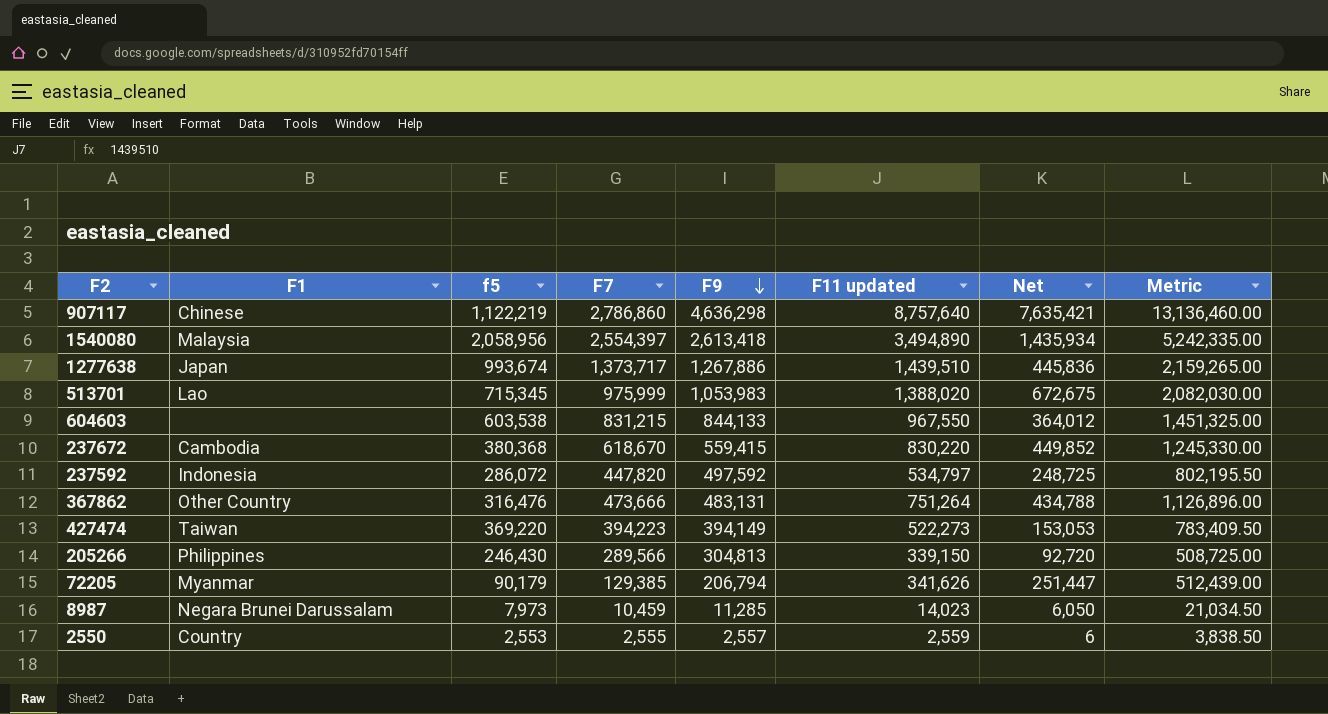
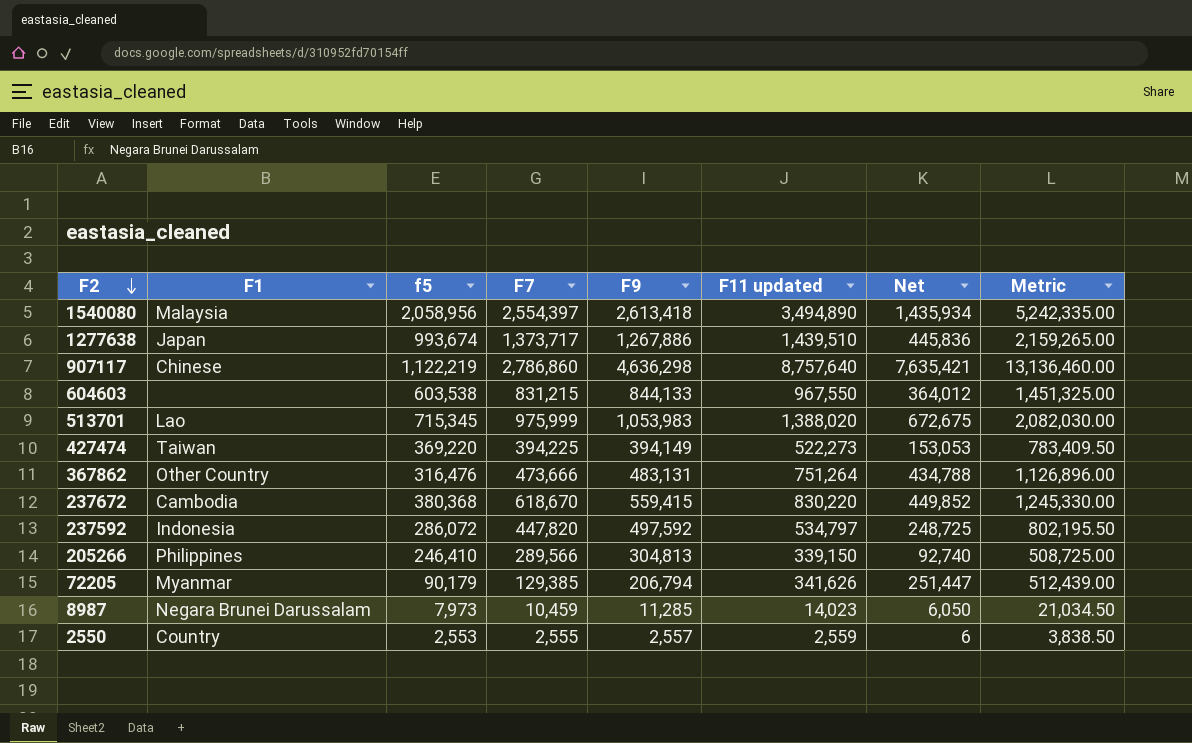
row order: F9 descending -> F2 descending
427474 | F7: 394,223 -> 394,225
205266 | f5: 246,430 -> 246,410
205266 | Net: 92,720 -> 92,740

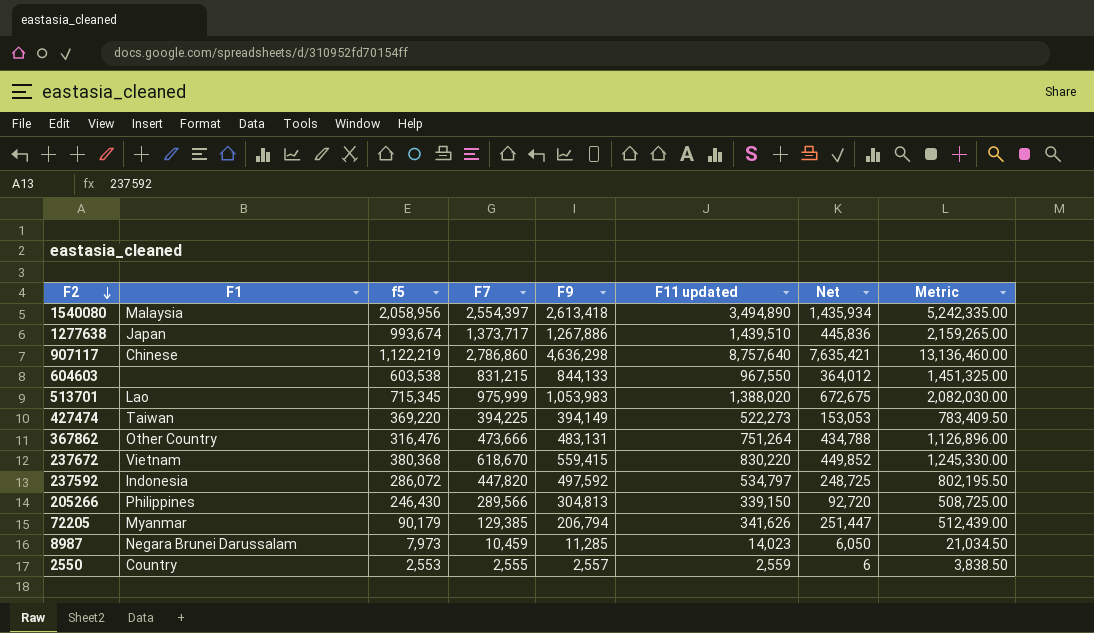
237672 | F1: Cambodia -> Vietnam
205266 | f5: 246,410 -> 246,430
205266 | Net: 92,740 -> 92,720

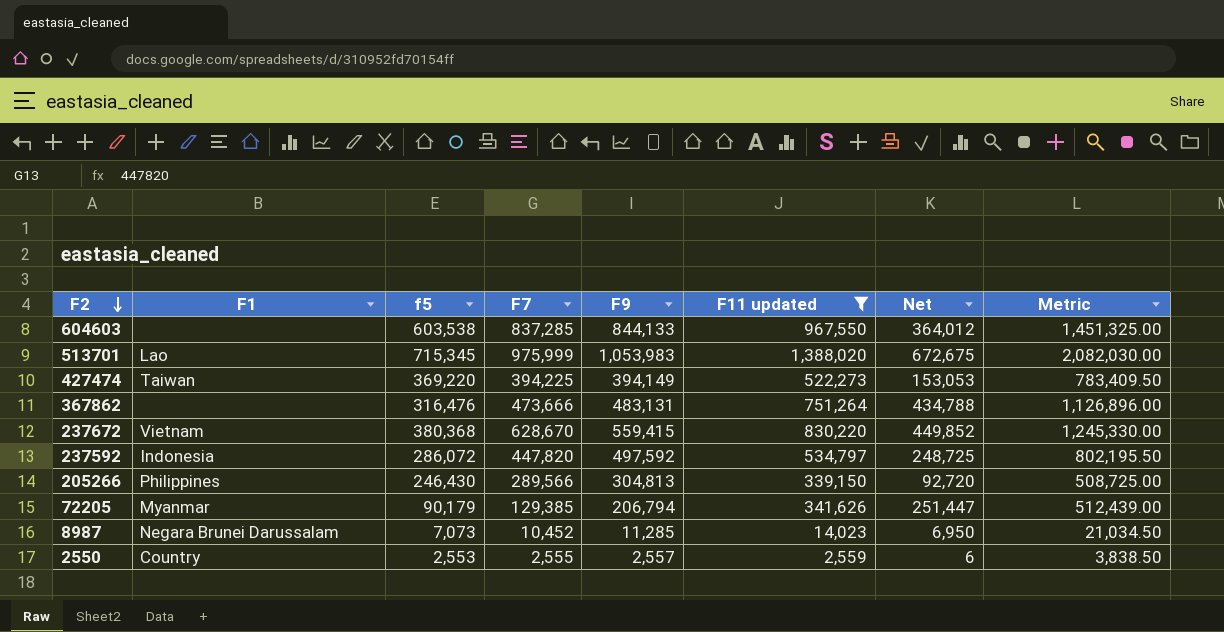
filter: none -> F11 updated <= 1,388,020
604603 | F7: 831,215 -> 837,285
367862 | F1: Other Country -> none
237672 | F7: 618,670 -> 628,670
8987 | f5: 7,973 -> 7,073
8987 | F7: 10,459 -> 10,452
8987 | Net: 6,050 -> 6,950

